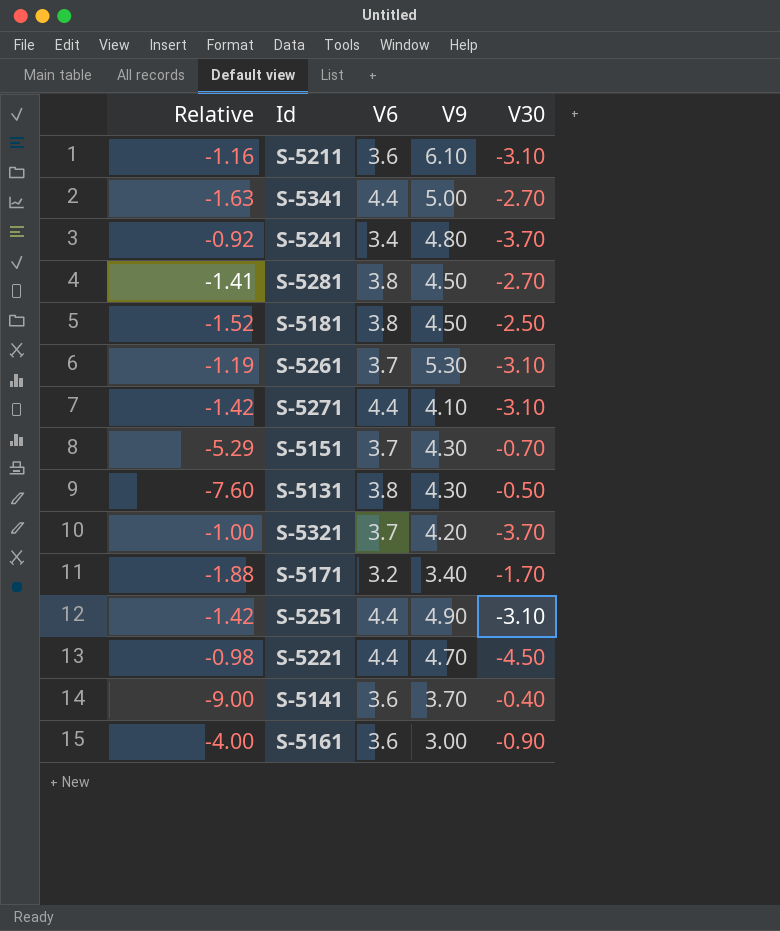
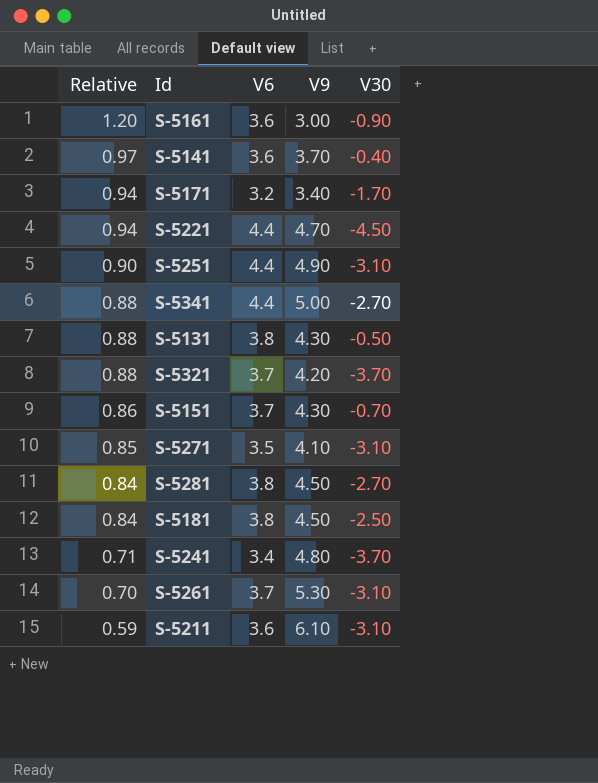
row order: none -> Relative descending
column Relative | formula: [V6] / [V30] -> [V6] / [V9]
S-5271 | V6: 4.4 -> 3.5

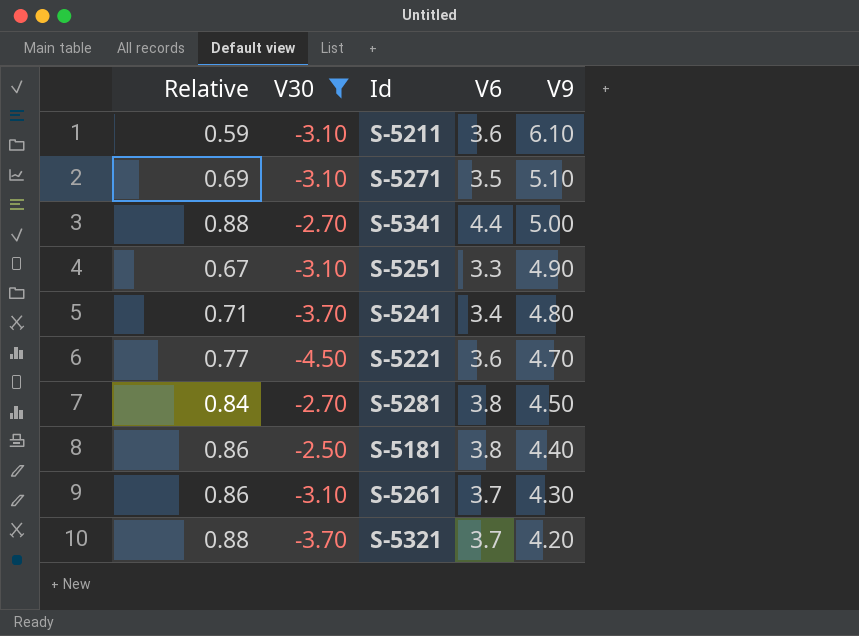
filter: none -> V30 <= -2.50
row order: Relative descending -> V9 descending
column V30 | position: 5 -> 2
S-5271 | Relative: 0.85 -> 0.69
S-5271 | V9: 4.10 -> 5.10
S-5251 | Relative: 0.90 -> 0.67
S-5251 | V6: 4.4 -> 3.3
S-5221 | Relative: 0.94 -> 0.77
S-5221 | V6: 4.4 -> 3.6
S-5181 | Relative: 0.84 -> 0.86
S-5181 | V9: 4.50 -> 4.40
S-5261 | Relative: 0.70 -> 0.86
S-5261 | V9: 5.30 -> 4.30

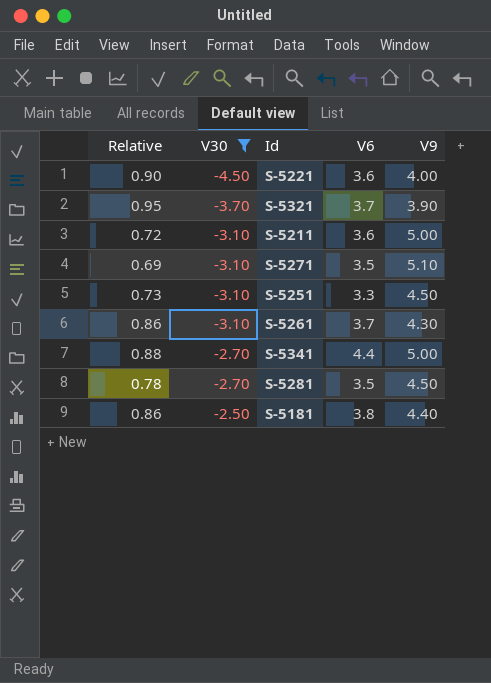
row order: V9 descending -> V30 ascending
row S-5241: 0.71 | -3.70 | 3.4 | 4.80 -> none
S-5221 | Relative: 0.77 -> 0.90
S-5221 | V9: 4.70 -> 4.00
S-5321 | Relative: 0.88 -> 0.95
S-5321 | V9: 4.20 -> 3.90
S-5211 | Relative: 0.59 -> 0.72
S-5211 | V9: 6.10 -> 5.00
S-5251 | Relative: 0.67 -> 0.73
S-5251 | V9: 4.90 -> 4.50
S-5281 | Relative: 0.84 -> 0.78
S-5281 | V6: 3.8 -> 3.5

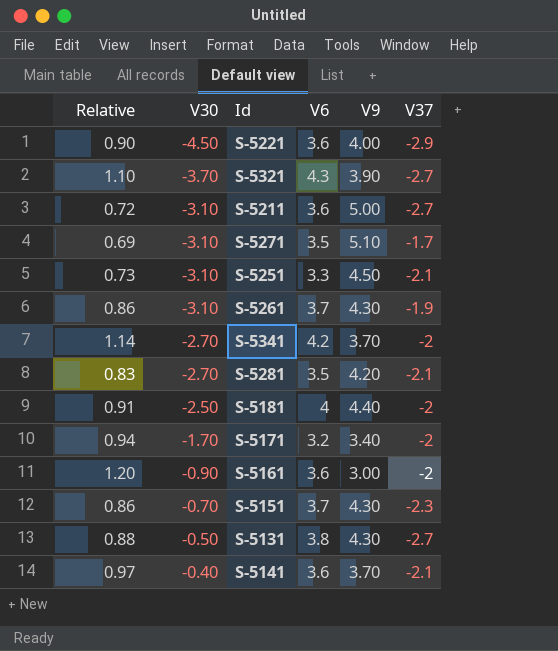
filter: V30 <= -2.50 -> none
column V37 | position: none -> 6
S-5321 | Relative: 0.95 -> 1.10
S-5321 | V6: 3.7 -> 4.3
S-5341 | Relative: 0.88 -> 1.14
S-5341 | V6: 4.4 -> 4.2
S-5341 | V9: 5.00 -> 3.70
S-5281 | Relative: 0.78 -> 0.83
S-5281 | V9: 4.50 -> 4.20
S-5181 | Relative: 0.86 -> 0.91
S-5181 | V6: 3.8 -> 4

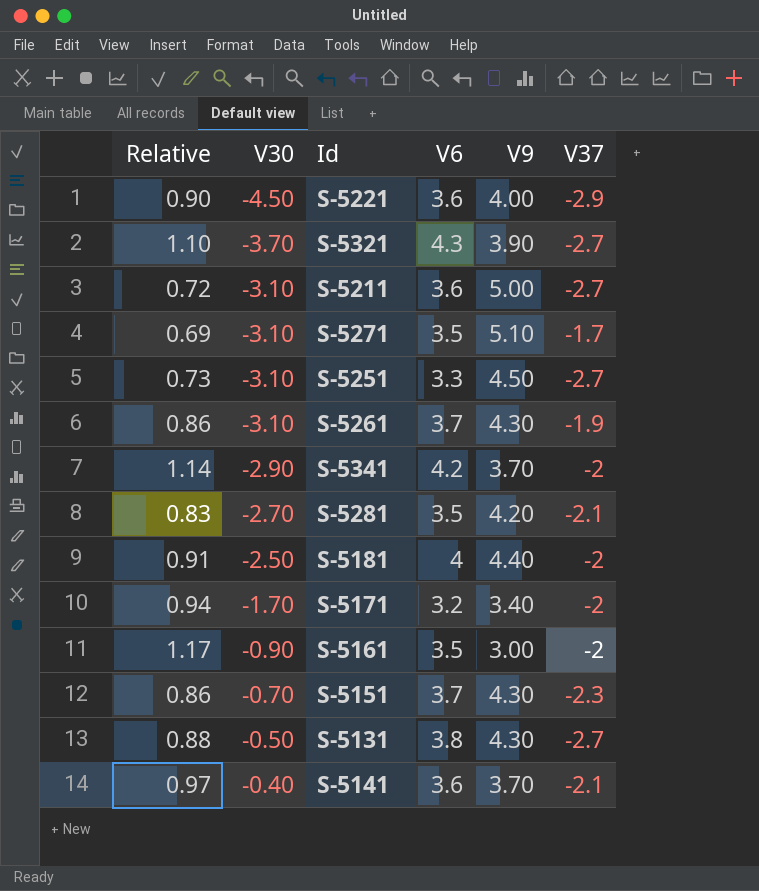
S-5251 | V37: -2.1 -> -2.7
S-5341 | V30: -2.70 -> -2.90
S-5161 | Relative: 1.20 -> 1.17
S-5161 | V6: 3.6 -> 3.5

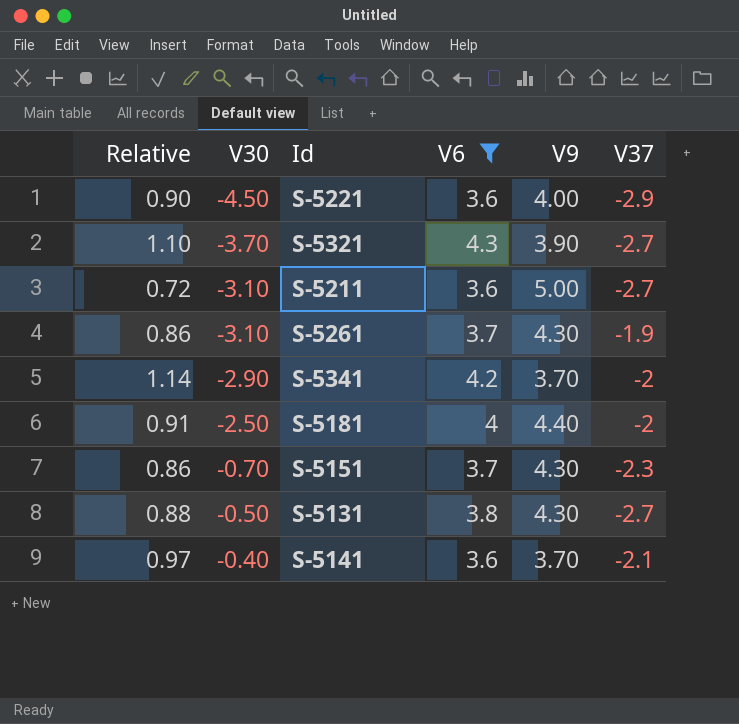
filter: none -> V6 >= 3.6

